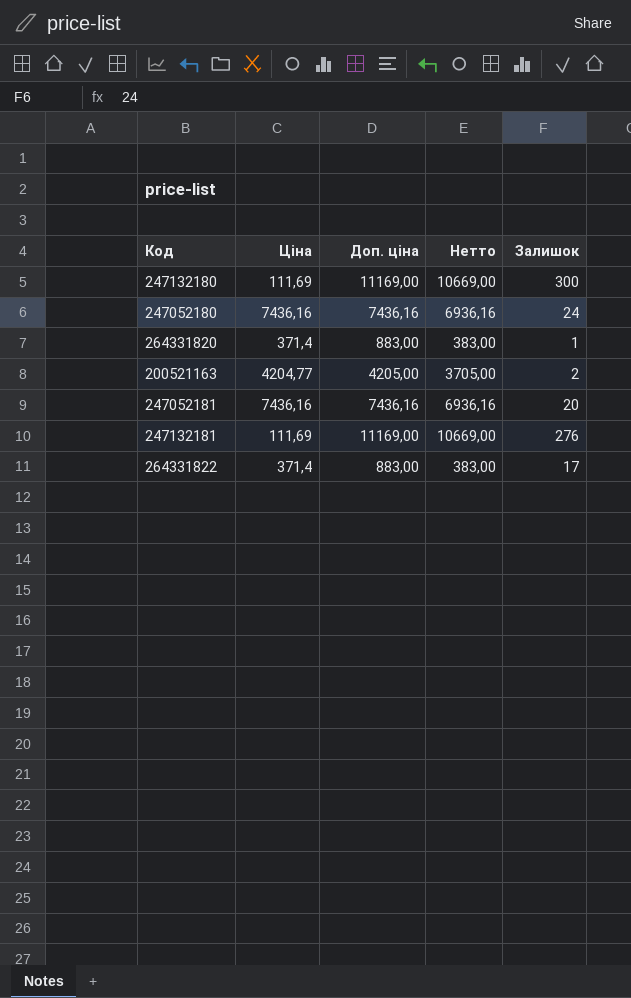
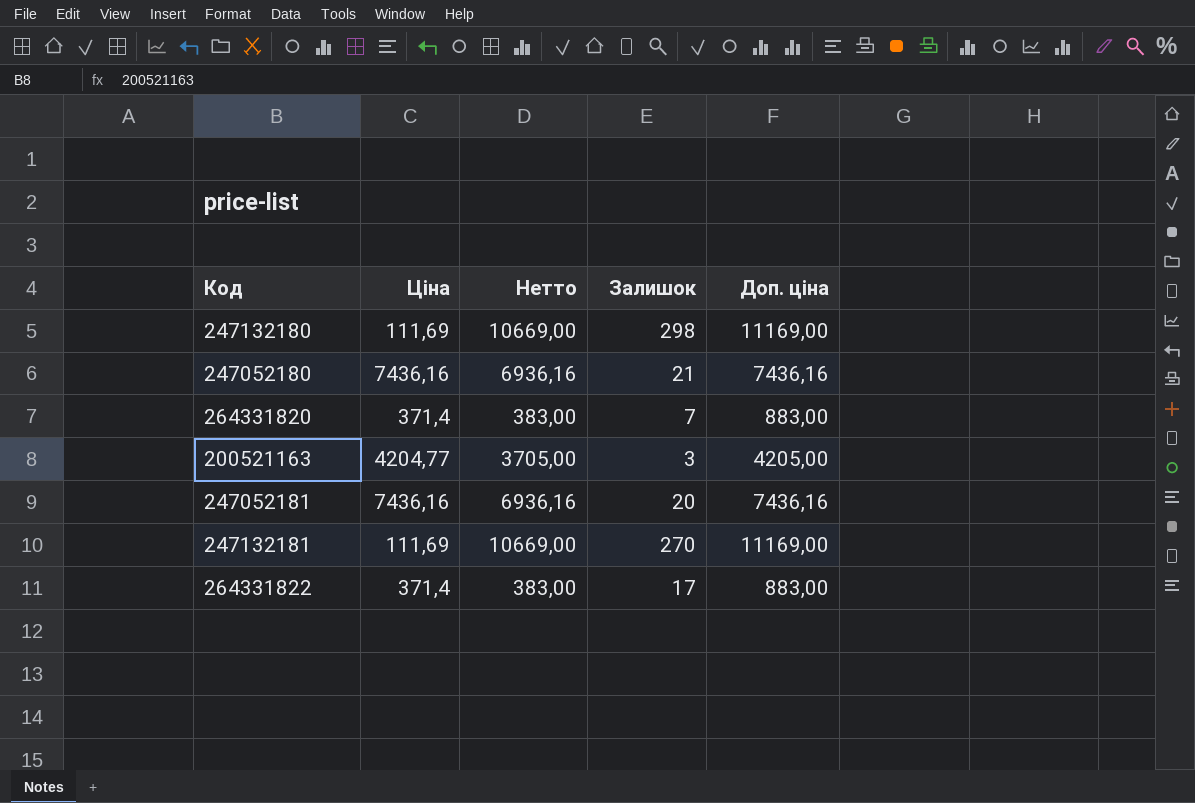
column Доп. ціна | position: 3 -> 5
247132180 | Залишок: 300 -> 298
247052180 | Залишок: 24 -> 21
264331820 | Залишок: 1 -> 7
200521163 | Залишок: 2 -> 3
247132181 | Залишок: 276 -> 270

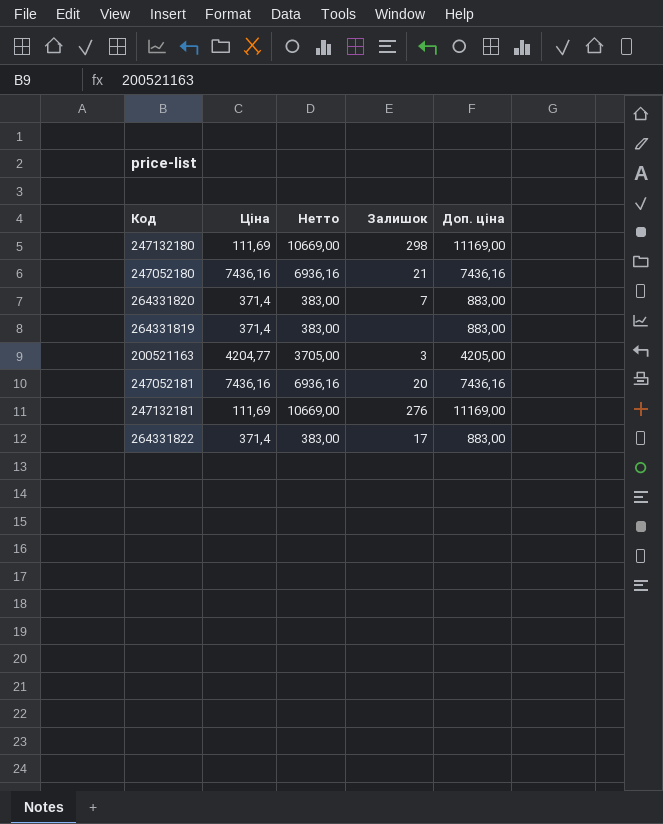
row 264331819: none -> 371,4 | 383,00 | none | 883,00
247132181 | Залишок: 270 -> 276

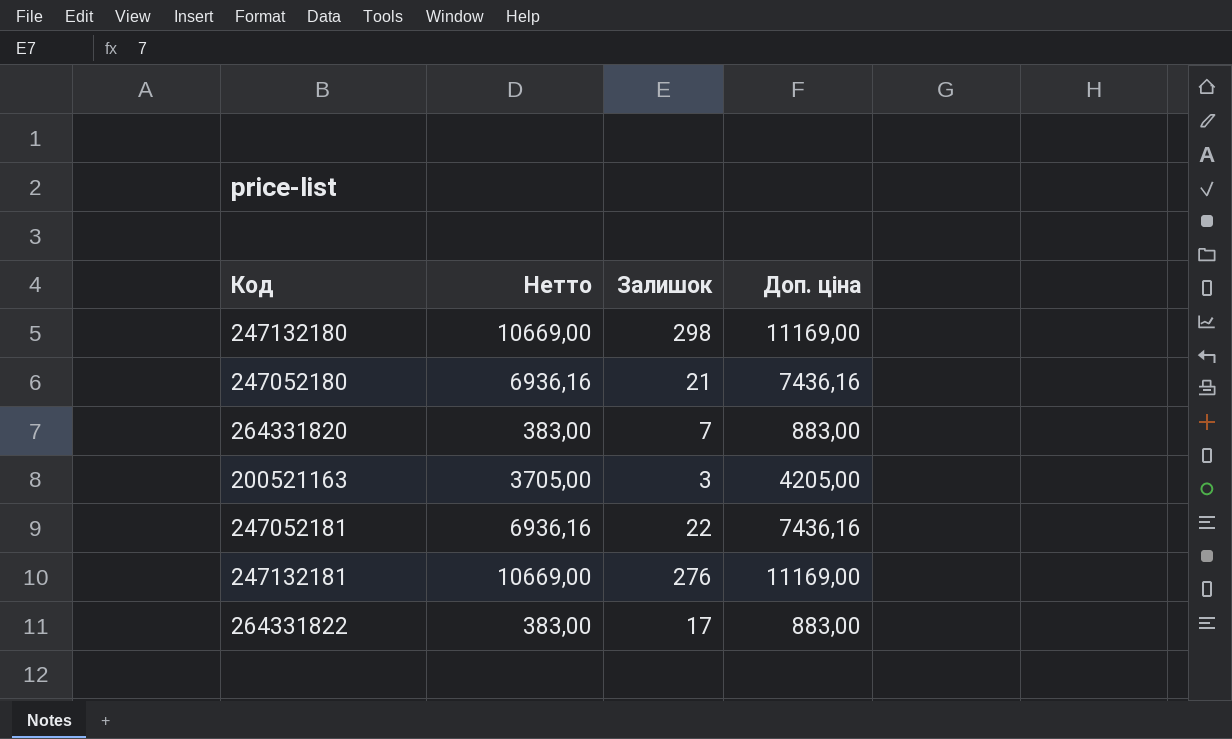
column Ціна | position: 2 -> none
row 264331819: 371,4 | 383,00 | none | 883,00 -> none
247052181 | Залишок: 20 -> 22

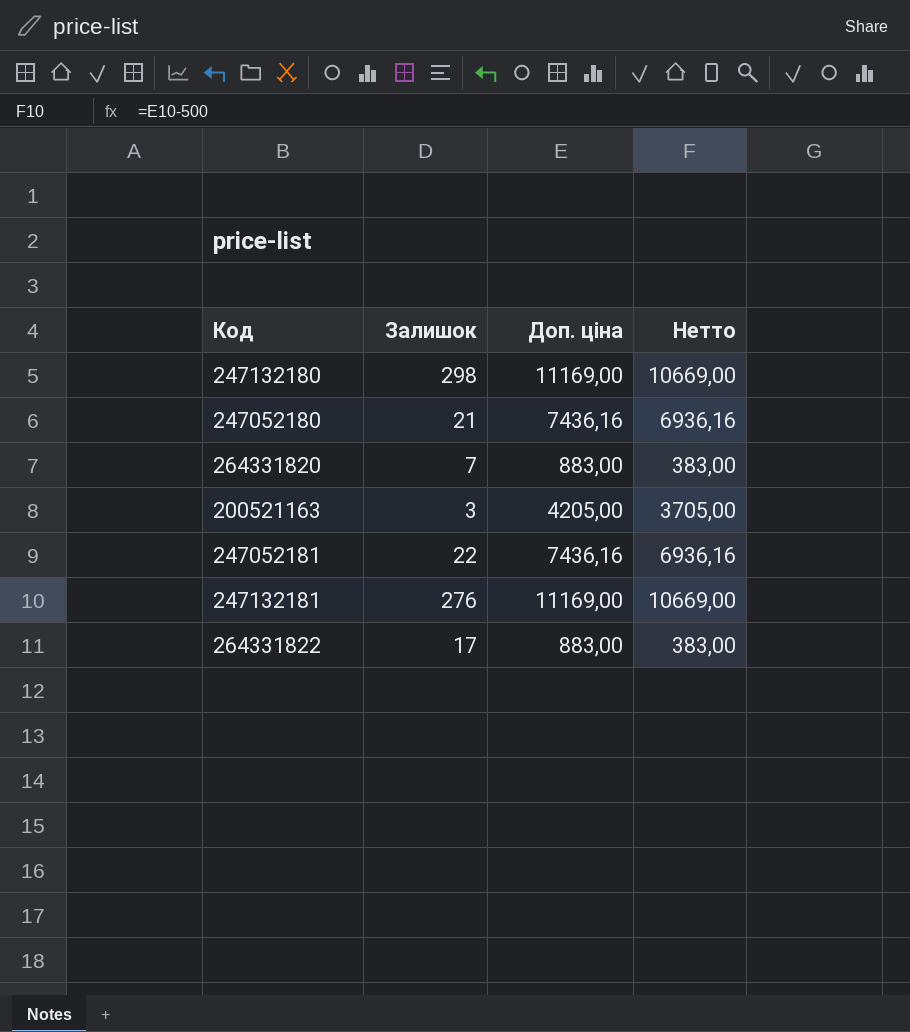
column Нетто | position: 2 -> 4

